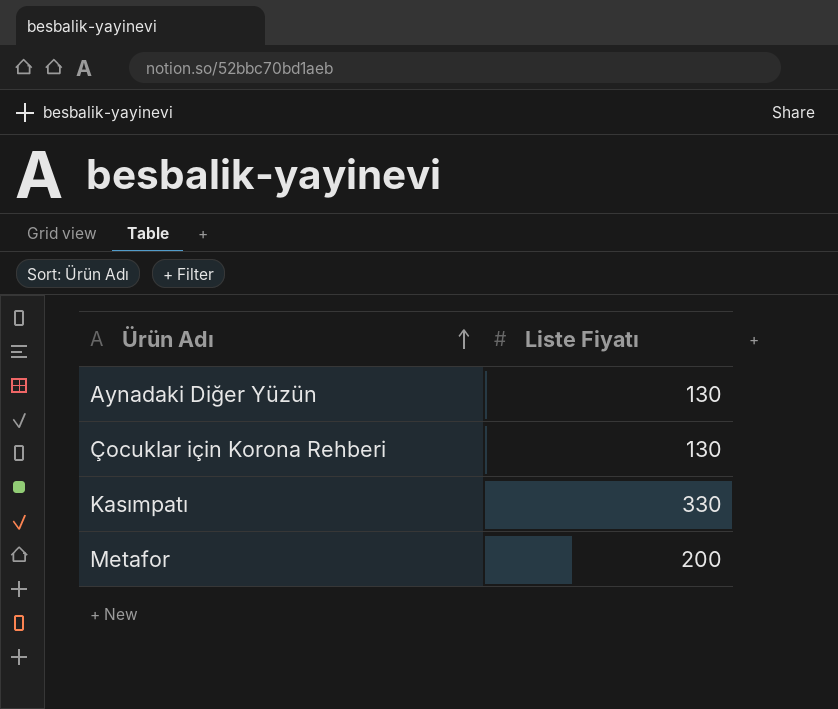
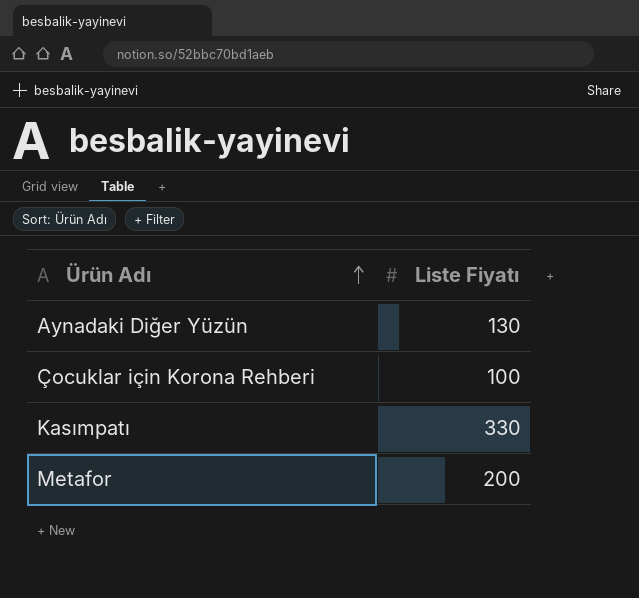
Çocuklar için Korona Rehberi | Liste Fiyatı: 130 -> 100

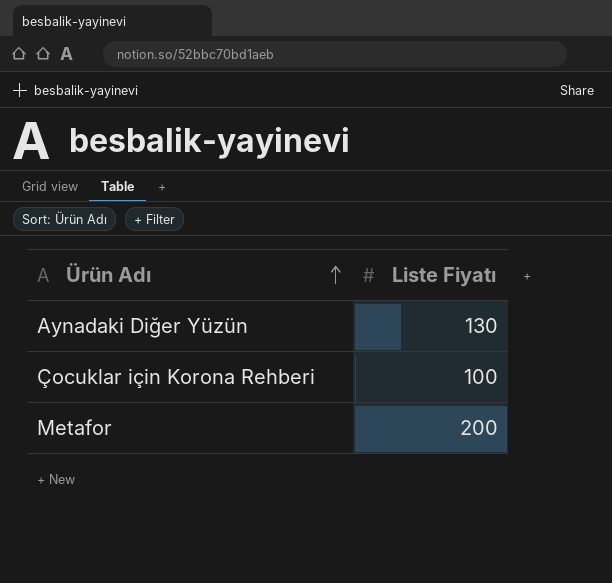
row Kasımpatı: 330 -> none

